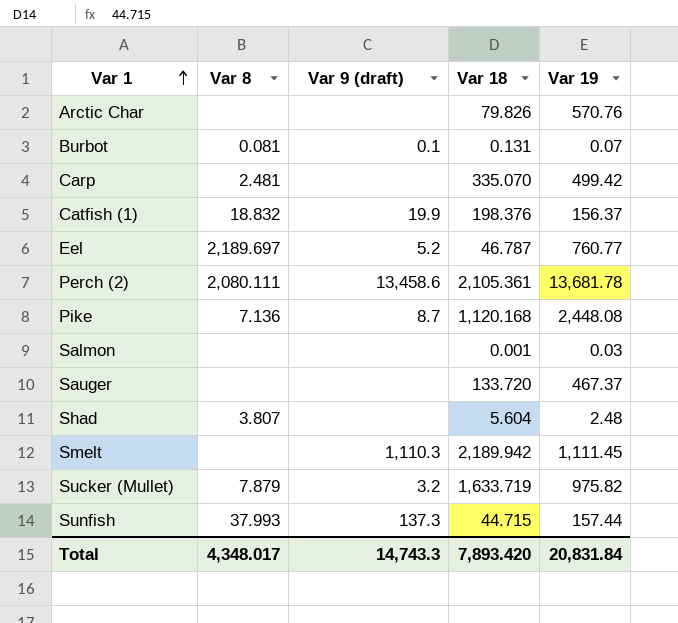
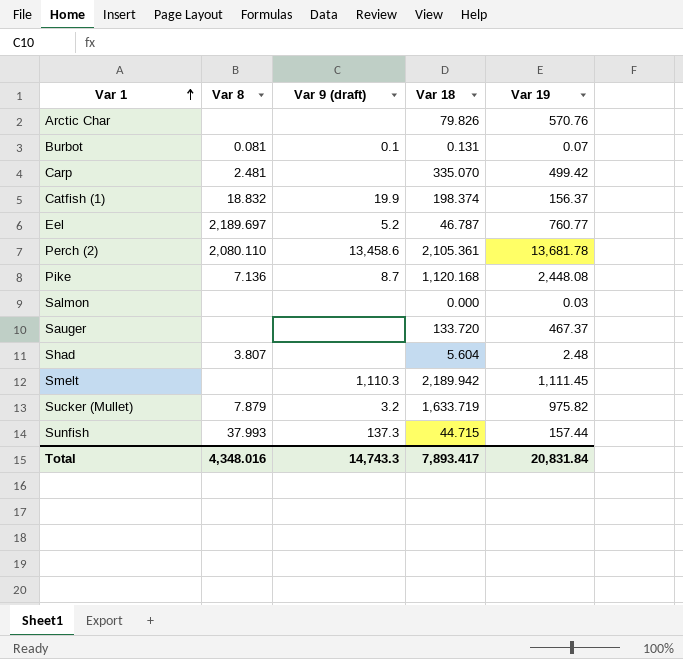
Catfish (1) | Var 18: 198.376 -> 198.374
Perch (2) | Var 8: 2,080.111 -> 2,080.110
Salmon | Var 18: 0.001 -> 0.000
Total | Var 8: 4,348.017 -> 4,348.016
Total | Var 18: 7,893.420 -> 7,893.417

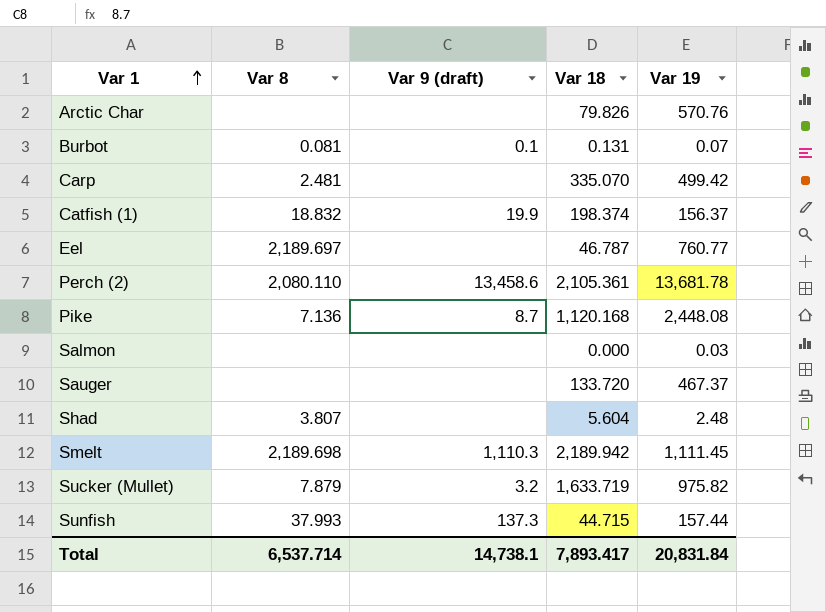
Eel | Var 9 (draft): 5.2 -> none
Smelt | Var 8: none -> 2,189.698
Total | Var 8: 4,348.016 -> 6,537.714
Total | Var 9 (draft): 14,743.3 -> 14,738.1

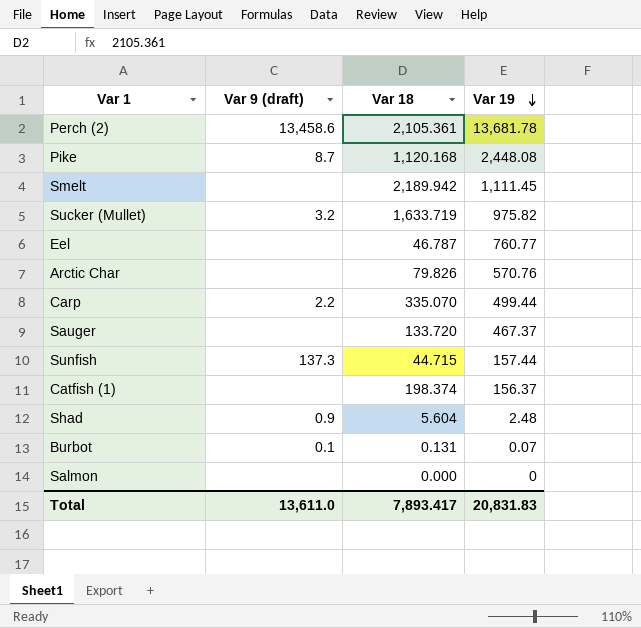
row order: Var 1 ascending -> Var 19 descending
column Var 8 | position: 2 -> none
Smelt | Var 9 (draft): 1,110.3 -> none
Carp | Var 9 (draft): none -> 2.2
Carp | Var 19: 499.42 -> 499.44
Catfish (1) | Var 9 (draft): 19.9 -> none
Shad | Var 9 (draft): none -> 0.9
Salmon | Var 19: 0.03 -> 0
Total | Var 9 (draft): 14,738.1 -> 13,611.0
Total | Var 19: 20,831.84 -> 20,831.83

